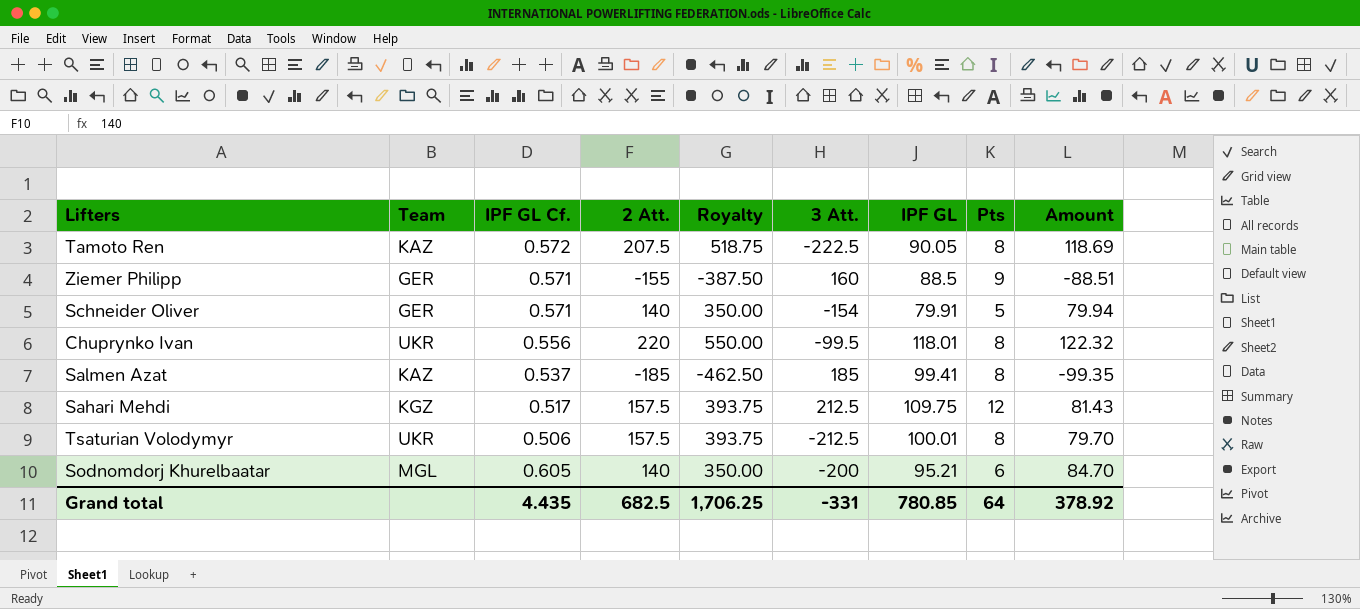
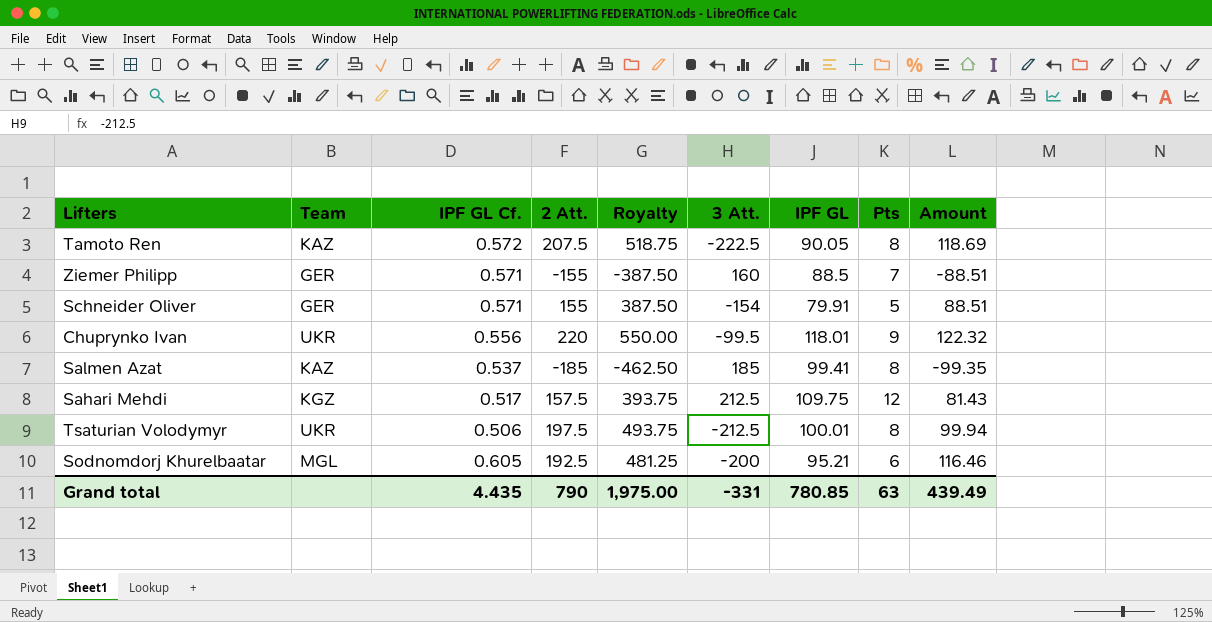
Ziemer Philipp | Pts: 9 -> 7
Schneider Oliver | 2 Att.: 140 -> 155
Schneider Oliver | Royalty: 350.00 -> 387.50
Schneider Oliver | Amount: 79.94 -> 88.51
Chuprynko Ivan | Pts: 8 -> 9
Tsaturian Volodymyr | 2 Att.: 157.5 -> 197.5
Tsaturian Volodymyr | Royalty: 393.75 -> 493.75
Tsaturian Volodymyr | Amount: 79.70 -> 99.94
Sodnomdorj Khurelbaatar | 2 Att.: 140 -> 192.5
Sodnomdorj Khurelbaatar | Royalty: 350.00 -> 481.25
Sodnomdorj Khurelbaatar | Amount: 84.70 -> 116.46
Grand total | 2 Att.: 682.5 -> 790
Grand total | Royalty: 1,706.25 -> 1,975.00
Grand total | Pts: 64 -> 63
Grand total | Amount: 378.92 -> 439.49

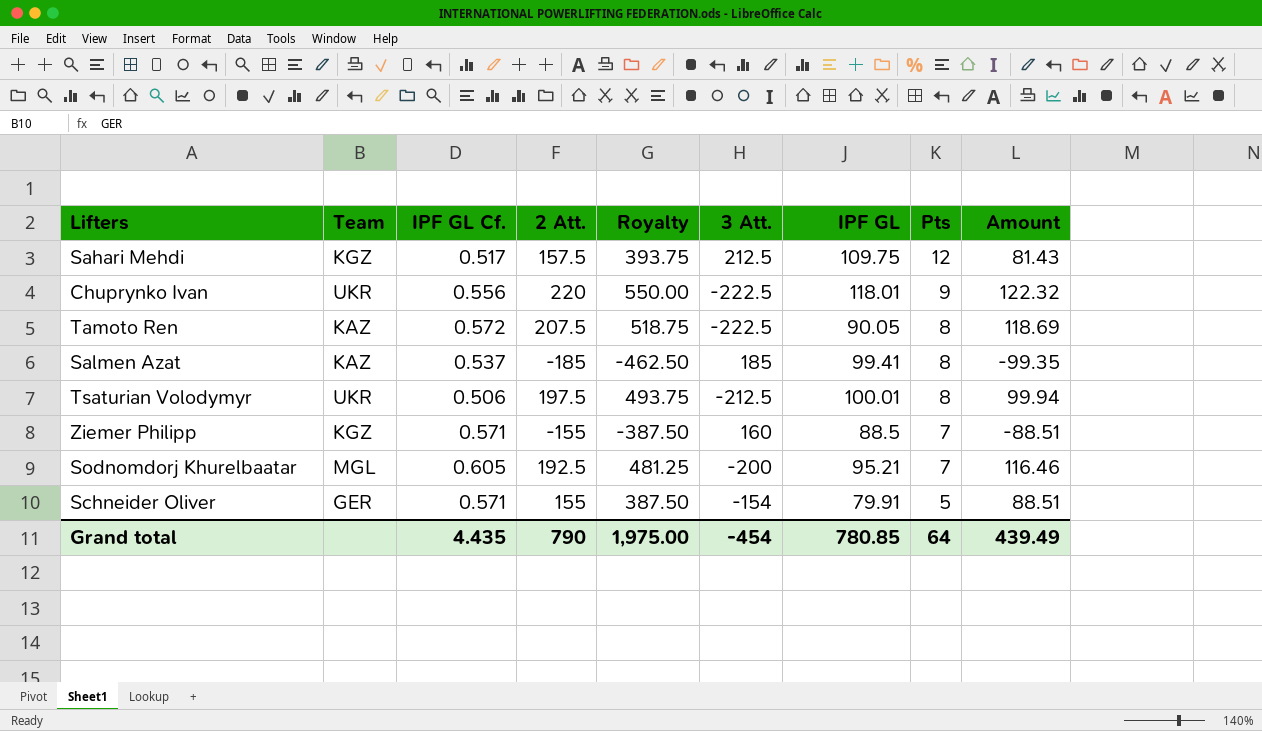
row order: none -> Pts descending
Chuprynko Ivan | 3 Att.: -99.5 -> -222.5
Ziemer Philipp | Team: GER -> KGZ
Sodnomdorj Khurelbaatar | Pts: 6 -> 7
Grand total | 3 Att.: -331 -> -454
Grand total | Pts: 63 -> 64

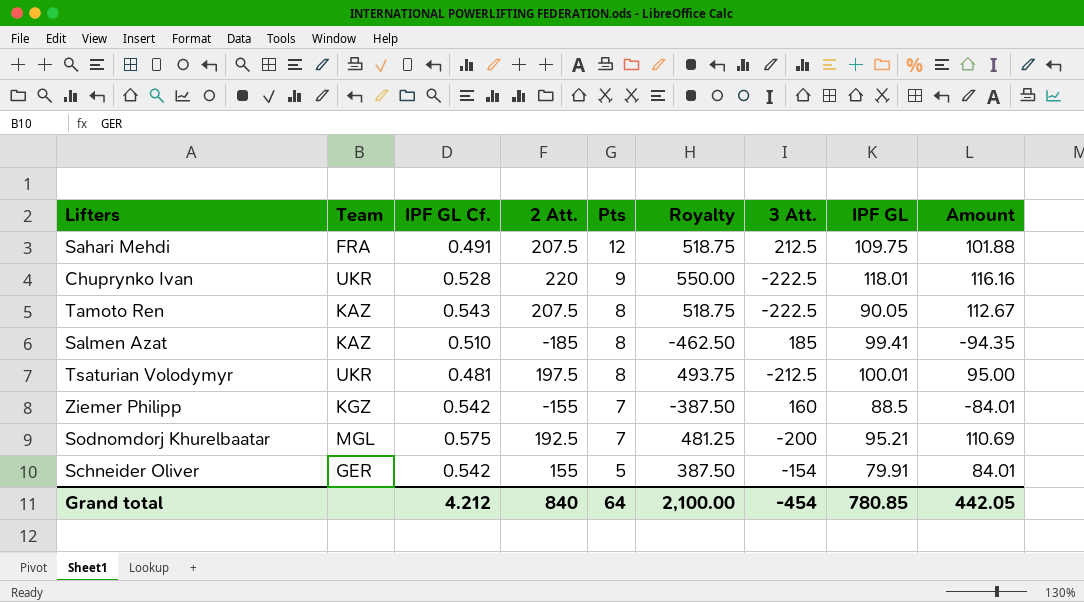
column Pts | position: 8 -> 5
Sahari Mehdi | Team: KGZ -> FRA
Sahari Mehdi | IPF GL Cf.: 0.517 -> 0.491
Sahari Mehdi | 2 Att.: 157.5 -> 207.5
Sahari Mehdi | Royalty: 393.75 -> 518.75
Sahari Mehdi | Amount: 81.43 -> 101.88
Chuprynko Ivan | IPF GL Cf.: 0.556 -> 0.528
Chuprynko Ivan | Amount: 122.32 -> 116.16
Tamoto Ren | IPF GL Cf.: 0.572 -> 0.543
Tamoto Ren | Amount: 118.69 -> 112.67
Salmen Azat | IPF GL Cf.: 0.537 -> 0.510
Salmen Azat | Amount: -99.35 -> -94.35
Tsaturian Volodymyr | IPF GL Cf.: 0.506 -> 0.481
Tsaturian Volodymyr | Amount: 99.94 -> 95.00
Ziemer Philipp | IPF GL Cf.: 0.571 -> 0.542
Ziemer Philipp | Amount: -88.51 -> -84.01
Sodnomdorj Khurelbaatar | IPF GL Cf.: 0.605 -> 0.575
Sodnomdorj Khurelbaatar | Amount: 116.46 -> 110.69
Schneider Oliver | IPF GL Cf.: 0.571 -> 0.542
Schneider Oliver | Amount: 88.51 -> 84.01
Grand total | IPF GL Cf.: 4.435 -> 4.212
Grand total | 2 Att.: 790 -> 840
Grand total | Royalty: 1,975.00 -> 2,100.00
Grand total | Amount: 439.49 -> 442.05

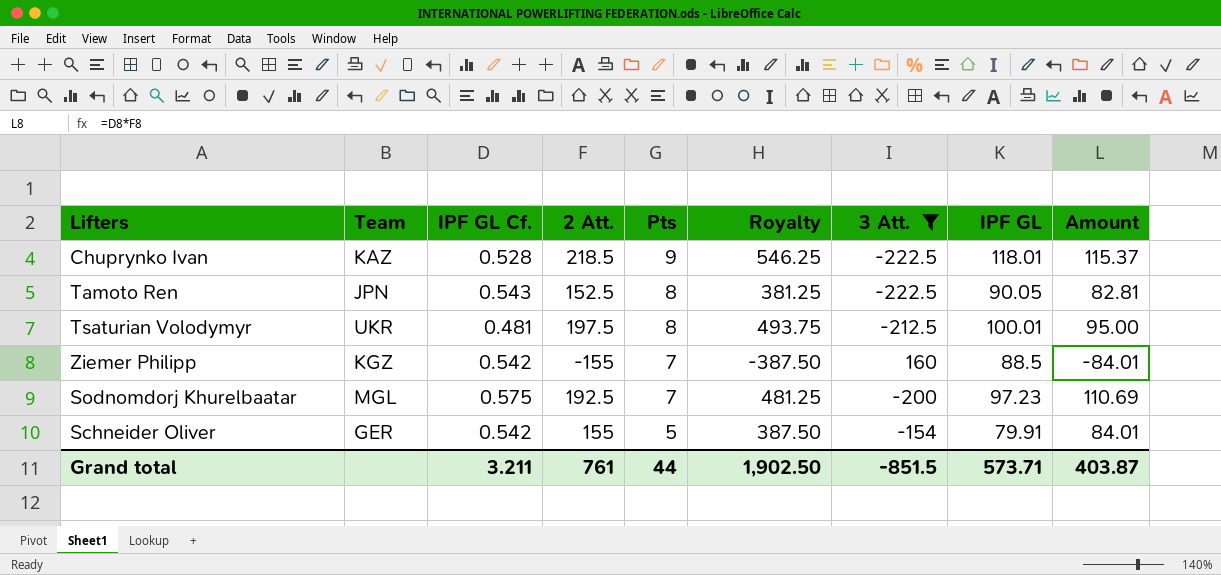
filter: none -> 3 Att. <= 160
Chuprynko Ivan | Team: UKR -> KAZ
Chuprynko Ivan | 2 Att.: 220 -> 218.5
Chuprynko Ivan | Royalty: 550.00 -> 546.25
Chuprynko Ivan | Amount: 116.16 -> 115.37
Tamoto Ren | Team: KAZ -> JPN
Tamoto Ren | 2 Att.: 207.5 -> 152.5
Tamoto Ren | Royalty: 518.75 -> 381.25
Tamoto Ren | Amount: 112.67 -> 82.81
Sodnomdorj Khurelbaatar | IPF GL: 95.21 -> 97.23
Grand total | IPF GL Cf.: 4.212 -> 3.211
Grand total | 2 Att.: 840 -> 761
Grand total | Pts: 64 -> 44
Grand total | Royalty: 2,100.00 -> 1,902.50
Grand total | 3 Att.: -454 -> -851.5
Grand total | IPF GL: 780.85 -> 573.71
Grand total | Amount: 442.05 -> 403.87

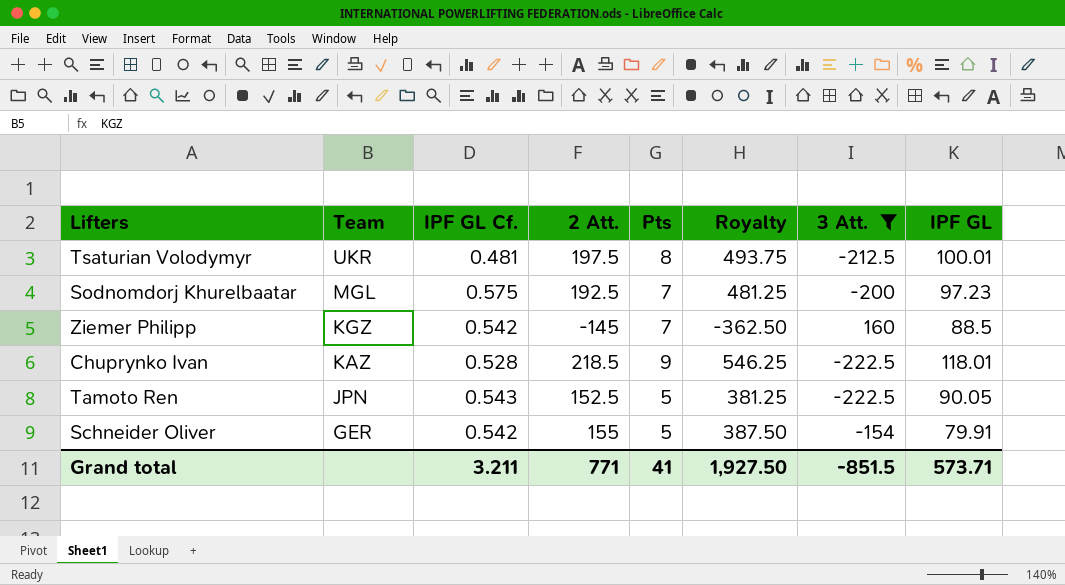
row order: Pts descending -> Team descending
column Amount | formula: [IPF GL Cf.] * [2 Att.] -> none
Ziemer Philipp | 2 Att.: -155 -> -145
Ziemer Philipp | Royalty: -387.50 -> -362.50
Tamoto Ren | Pts: 8 -> 5
Grand total | 2 Att.: 761 -> 771
Grand total | Pts: 44 -> 41
Grand total | Royalty: 1,902.50 -> 1,927.50

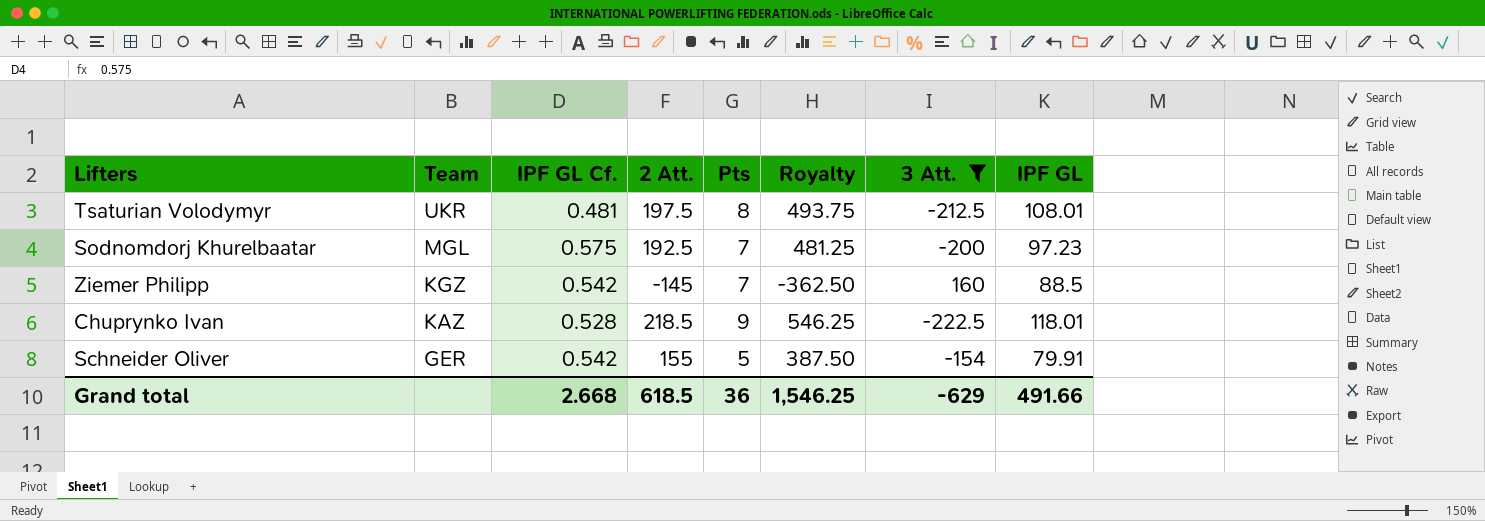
row Tamoto Ren: JPN | 0.543 | 152.5 | 5 | 381.25 | -222.5 | 90.05 -> none
Tsaturian Volodymyr | IPF GL: 100.01 -> 108.01
Grand total | IPF GL Cf.: 3.211 -> 2.668
Grand total | 2 Att.: 771 -> 618.5
Grand total | Pts: 41 -> 36
Grand total | Royalty: 1,927.50 -> 1,546.25
Grand total | 3 Att.: -851.5 -> -629
Grand total | IPF GL: 573.71 -> 491.66

